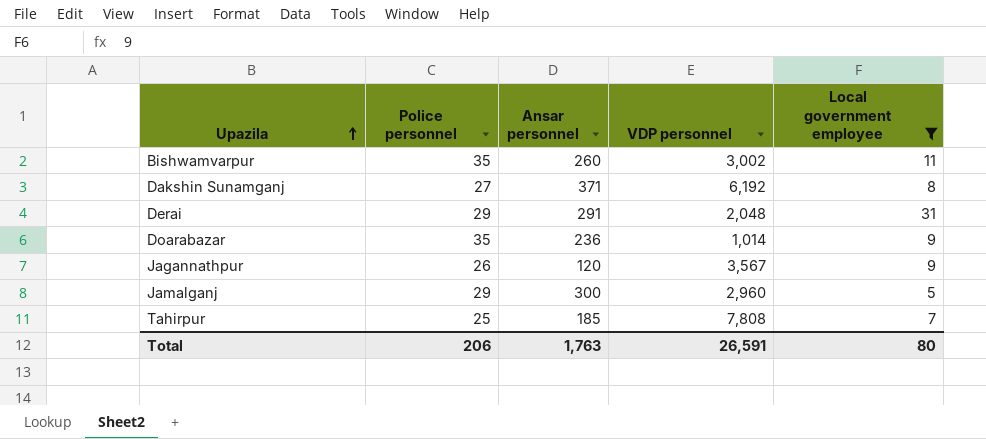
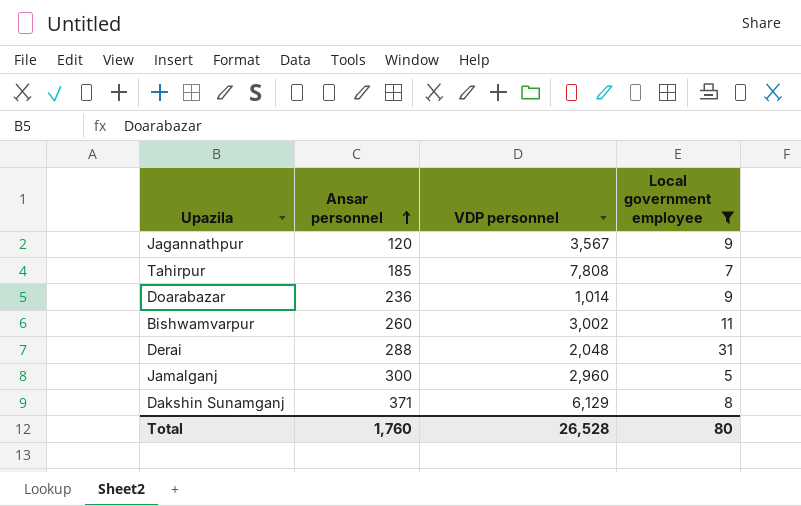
row order: Upazila ascending -> Ansar personnel ascending
column Police personnel | position: 2 -> none
Derai | Ansar personnel: 291 -> 288
Dakshin Sunamganj | VDP personnel: 6,192 -> 6,129
Total | Ansar personnel: 1,763 -> 1,760
Total | VDP personnel: 26,591 -> 26,528

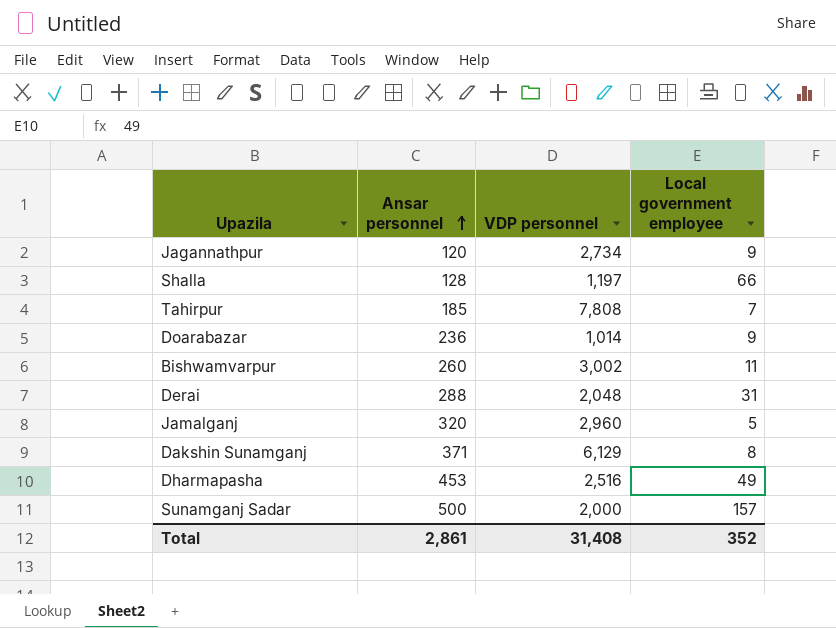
filter: Local government employee <= 31 -> none
Jagannathpur | VDP personnel: 3,567 -> 2,734
Jamalganj | Ansar personnel: 300 -> 320
Total | Ansar personnel: 1,760 -> 2,861
Total | VDP personnel: 26,528 -> 31,408
Total | Local government employee: 80 -> 352

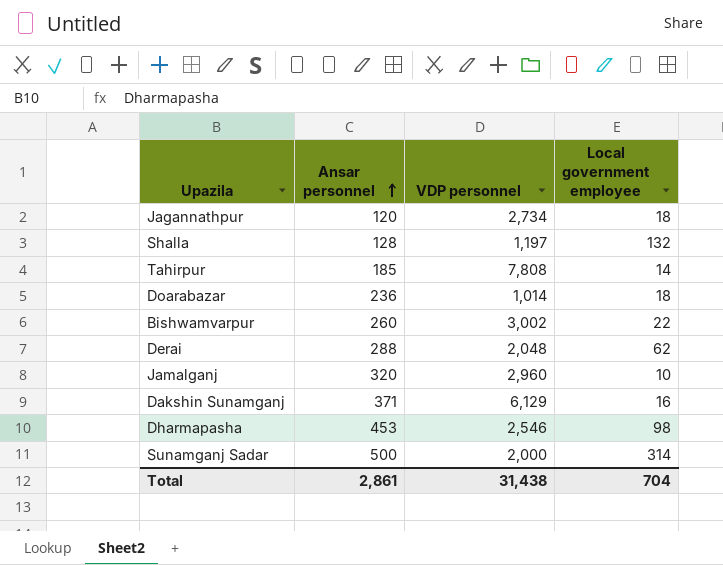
Jagannathpur | Local government employee: 9 -> 18
Shalla | Local government employee: 66 -> 132
Tahirpur | Local government employee: 7 -> 14
Doarabazar | Local government employee: 9 -> 18
Bishwamvarpur | Local government employee: 11 -> 22
Derai | Local government employee: 31 -> 62
Jamalganj | Local government employee: 5 -> 10
Dakshin Sunamganj | Local government employee: 8 -> 16
Dharmapasha | VDP personnel: 2,516 -> 2,546
Dharmapasha | Local government employee: 49 -> 98
Sunamganj Sadar | Local government employee: 157 -> 314
Total | VDP personnel: 31,408 -> 31,438
Total | Local government employee: 352 -> 704

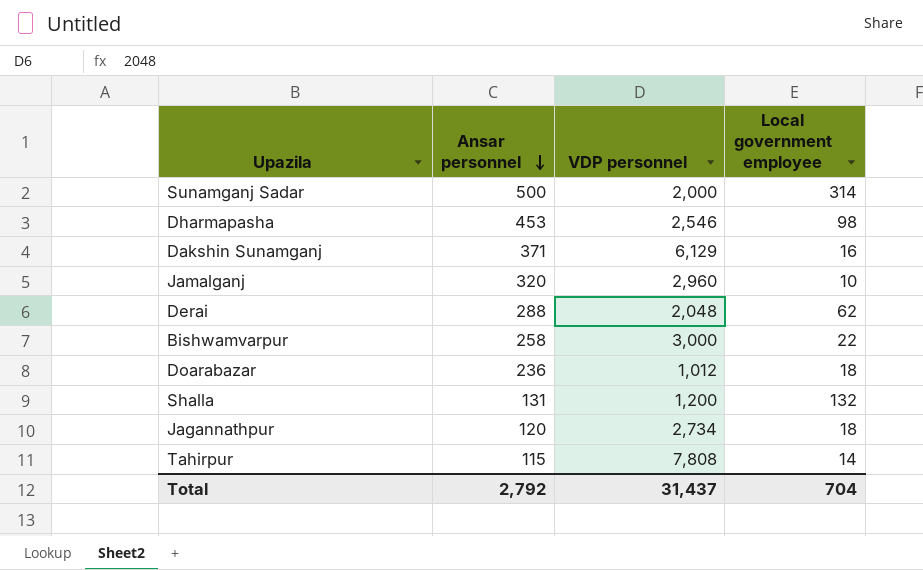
row order: Ansar personnel ascending -> Ansar personnel descending
Bishwamvarpur | Ansar personnel: 260 -> 258
Bishwamvarpur | VDP personnel: 3,002 -> 3,000
Doarabazar | VDP personnel: 1,014 -> 1,012
Shalla | Ansar personnel: 128 -> 131
Shalla | VDP personnel: 1,197 -> 1,200
Tahirpur | Ansar personnel: 185 -> 115
Total | Ansar personnel: 2,861 -> 2,792
Total | VDP personnel: 31,438 -> 31,437

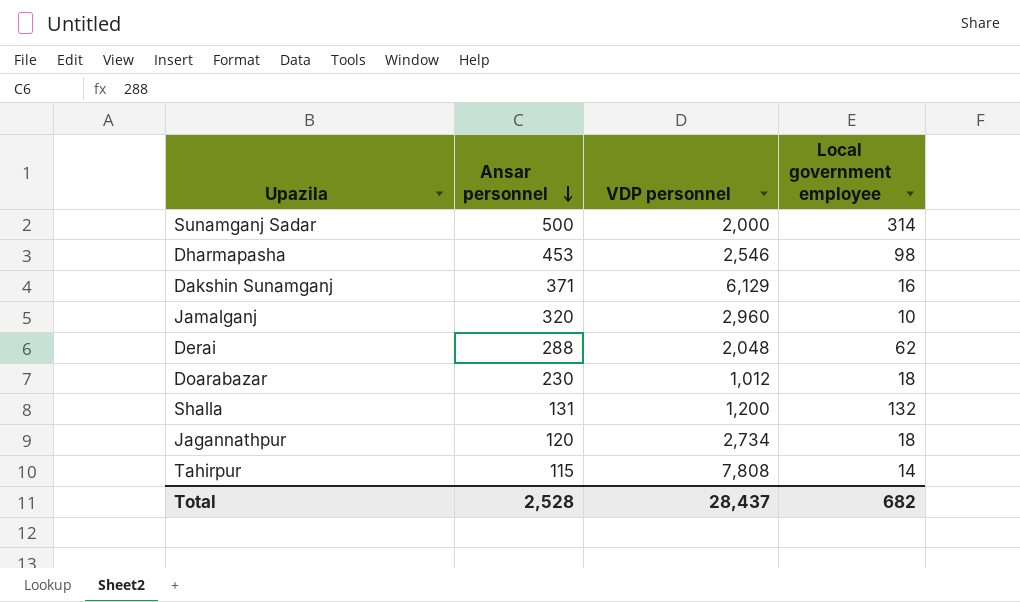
row Bishwamvarpur: 258 | 3,000 | 22 -> none
Doarabazar | Ansar personnel: 236 -> 230
Total | Ansar personnel: 2,792 -> 2,528
Total | VDP personnel: 31,437 -> 28,437
Total | Local government employee: 704 -> 682

